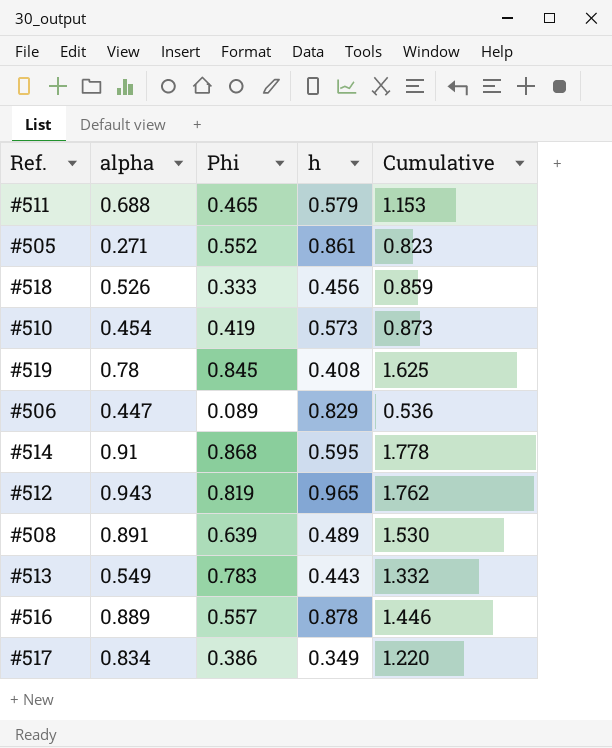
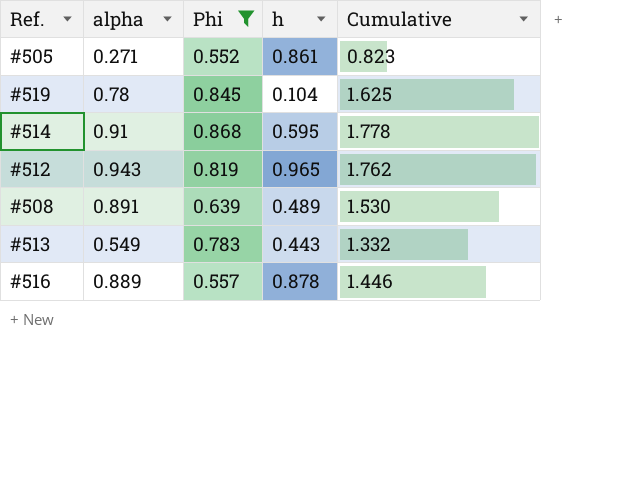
filter: none -> Phi >= 0.552
#519 | h: 0.408 -> 0.104

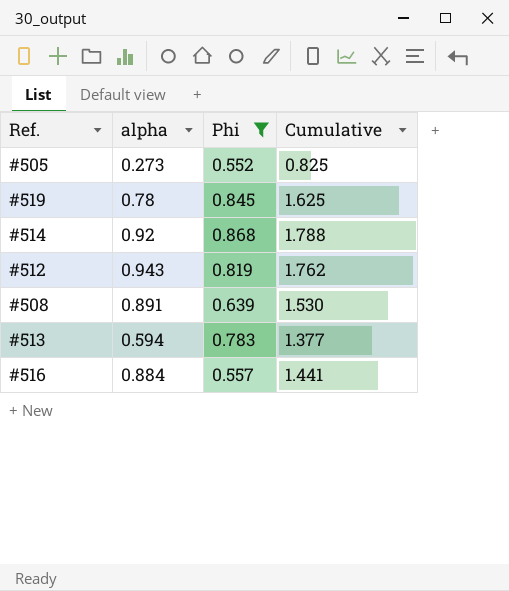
column h | position: 4 -> none
#505 | alpha: 0.271 -> 0.273
#505 | Cumulative: 0.823 -> 0.825
#514 | alpha: 0.91 -> 0.92
#514 | Cumulative: 1.778 -> 1.788
#513 | alpha: 0.549 -> 0.594
#513 | Cumulative: 1.332 -> 1.377
#516 | alpha: 0.889 -> 0.884
#516 | Cumulative: 1.446 -> 1.441

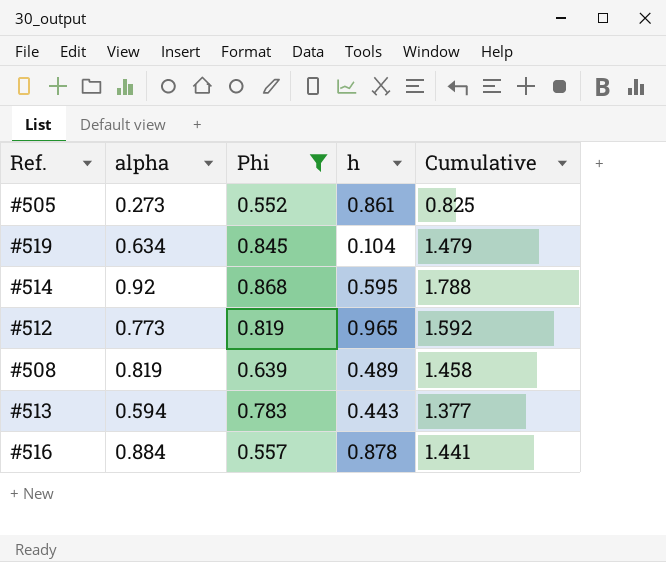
column h | position: none -> 4
#519 | alpha: 0.78 -> 0.634
#519 | Cumulative: 1.625 -> 1.479
#512 | alpha: 0.943 -> 0.773
#512 | Cumulative: 1.762 -> 1.592
#508 | alpha: 0.891 -> 0.819
#508 | Cumulative: 1.530 -> 1.458

